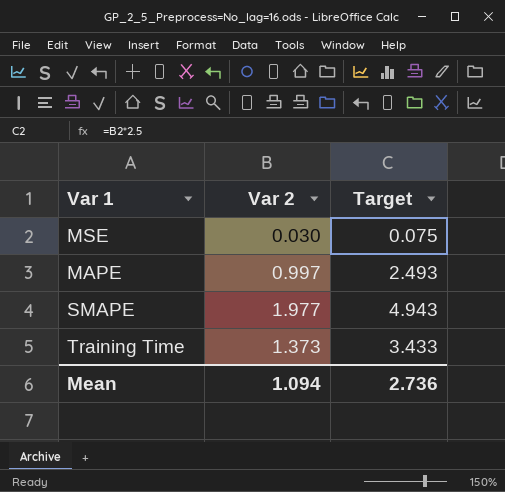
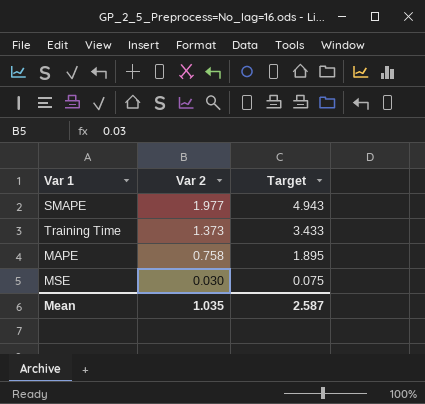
row order: none -> Var 2 descending
MAPE | Var 2: 0.997 -> 0.758
MAPE | Target: 2.493 -> 1.895
Mean | Var 2: 1.094 -> 1.035
Mean | Target: 2.736 -> 2.587

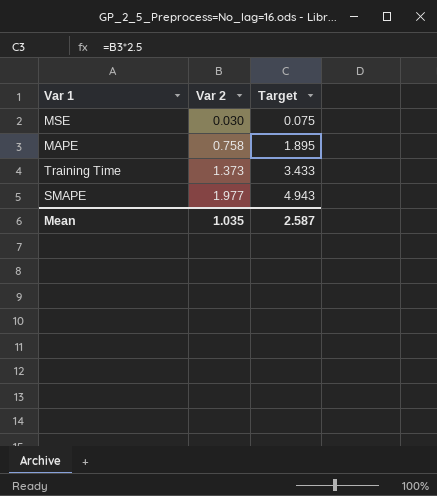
row order: Var 2 descending -> Var 2 ascending

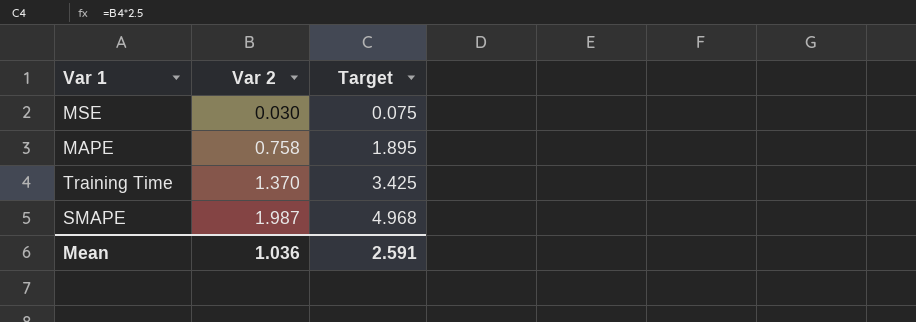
Training Time | Var 2: 1.373 -> 1.370
Training Time | Target: 3.433 -> 3.425
SMAPE | Var 2: 1.977 -> 1.987
SMAPE | Target: 4.943 -> 4.968
Mean | Var 2: 1.035 -> 1.036
Mean | Target: 2.587 -> 2.591

